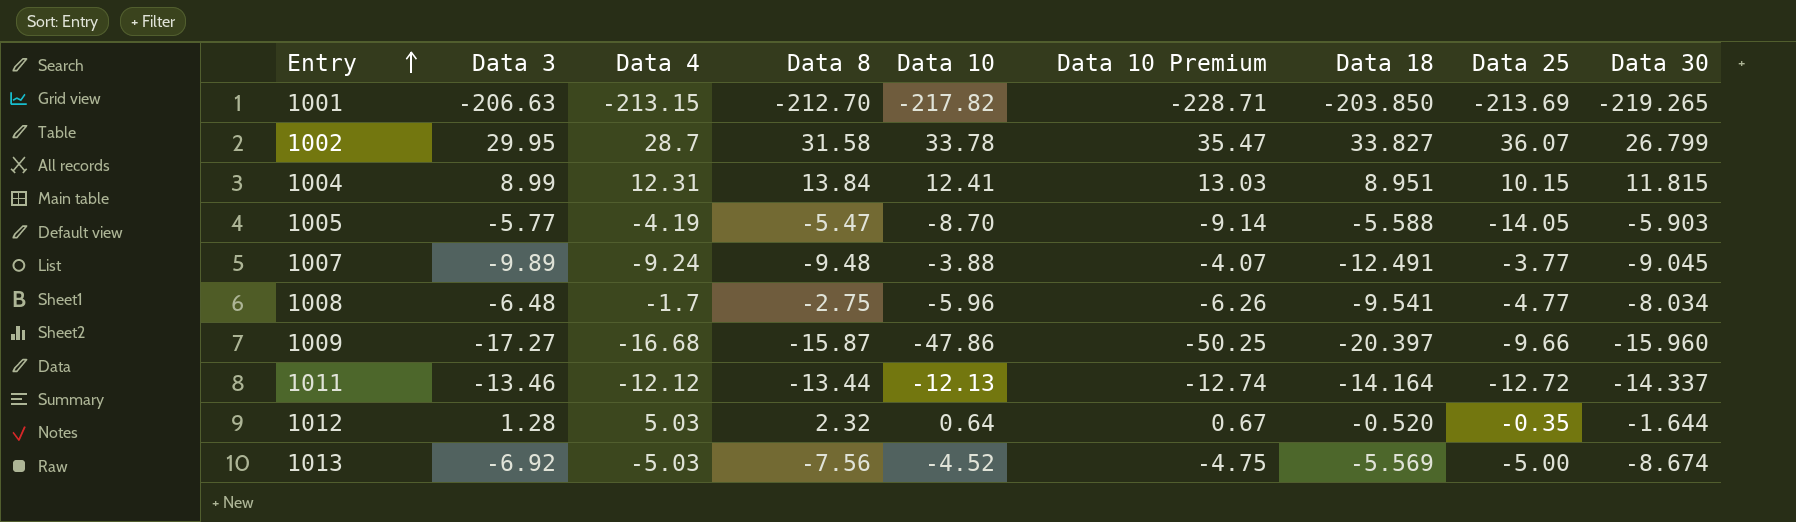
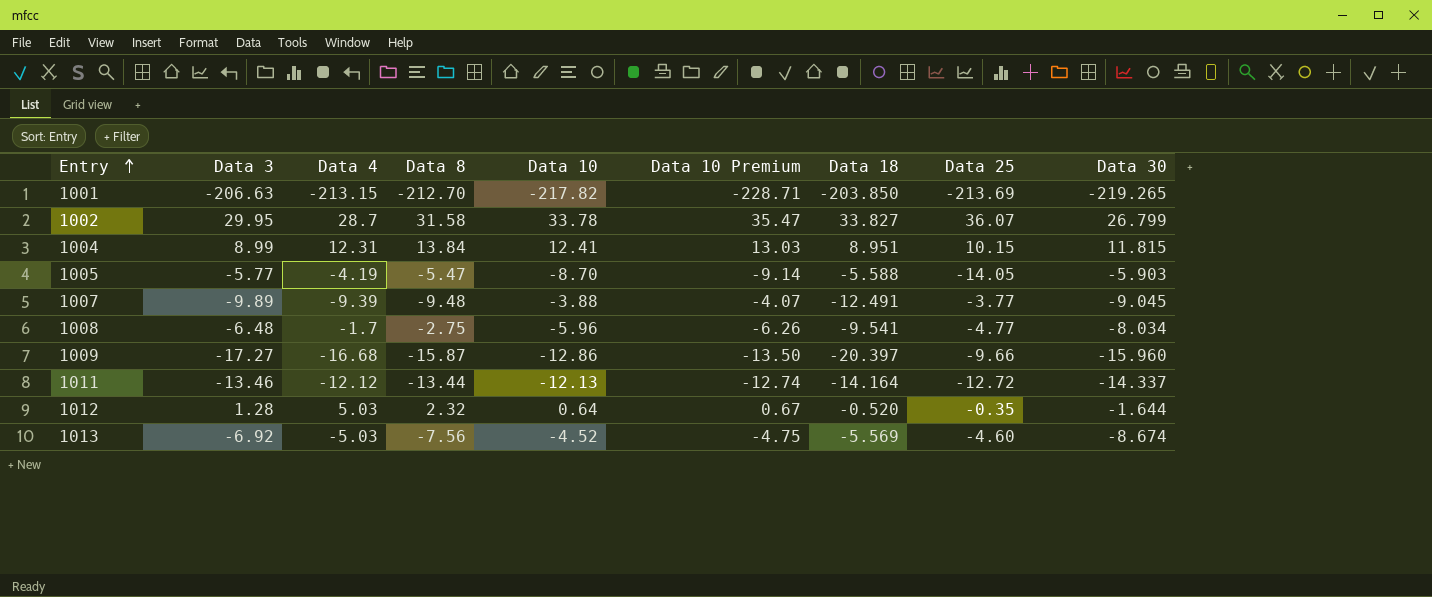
1007 | Data 4: -9.24 -> -9.39
1009 | Data 10: -47.86 -> -12.86
1009 | Data 10 Premium: -50.25 -> -13.50
1013 | Data 25: -5.00 -> -4.60

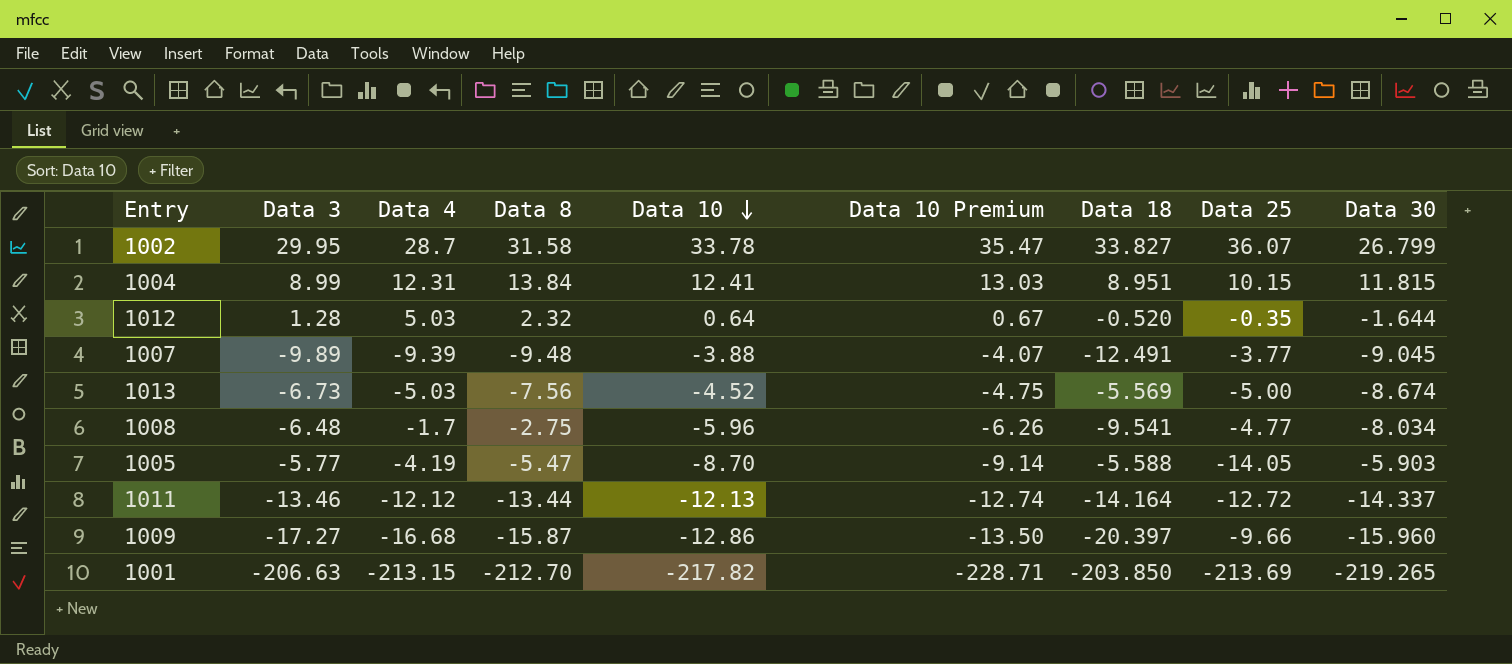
row order: Entry ascending -> Data 10 descending
1013 | Data 3: -6.92 -> -6.73
1013 | Data 25: -4.60 -> -5.00

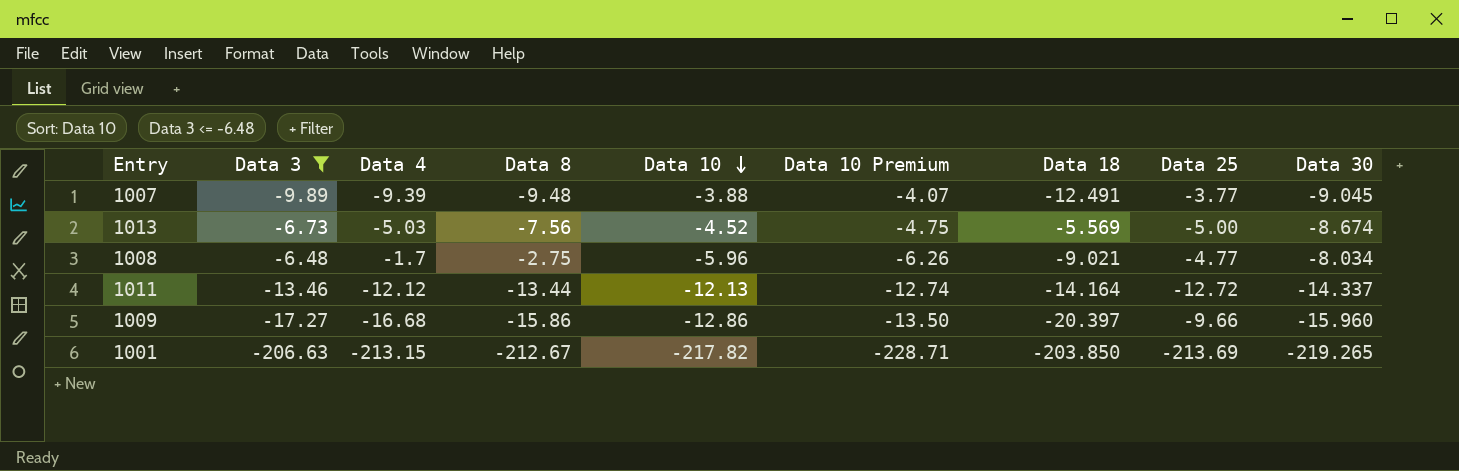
filter: none -> Data 3 <= -6.48
1008 | Data 18: -9.541 -> -9.021
1009 | Data 8: -15.87 -> -15.86
1001 | Data 8: -212.70 -> -212.67

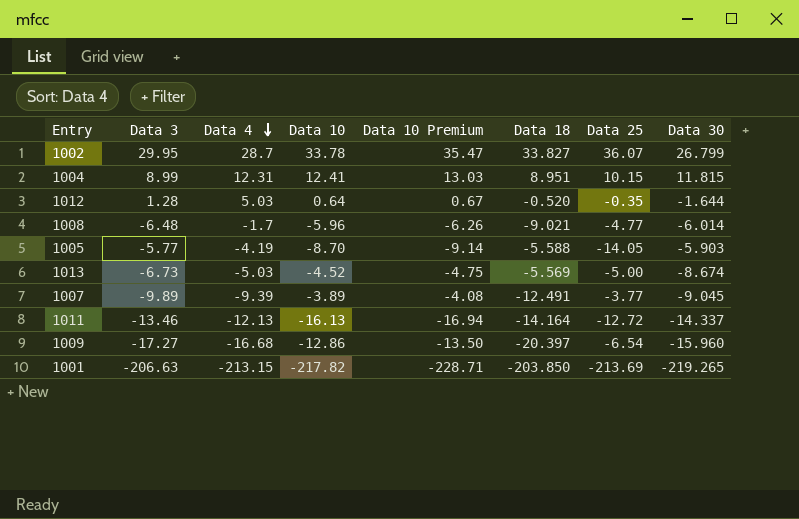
filter: Data 3 <= -6.48 -> none
row order: Data 10 descending -> Data 4 descending
column Data 8 | position: 4 -> none
1008 | Data 30: -8.034 -> -6.014
1007 | Data 10: -3.88 -> -3.89
1007 | Data 10 Premium: -4.07 -> -4.08
1011 | Data 4: -12.12 -> -12.13
1011 | Data 10: -12.13 -> -16.13
1011 | Data 10 Premium: -12.74 -> -16.94
1009 | Data 25: -9.66 -> -6.54

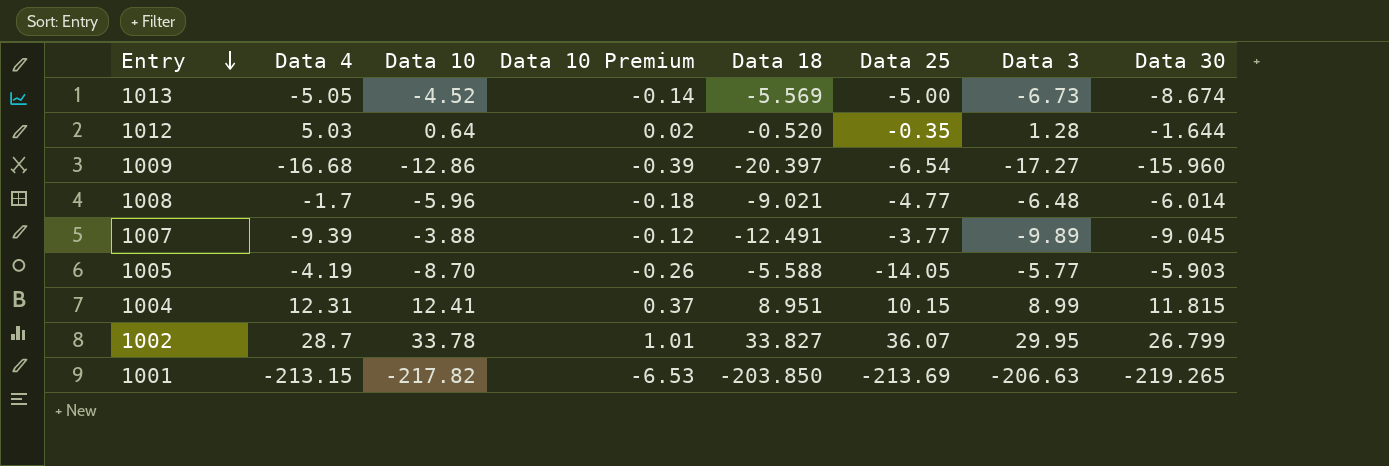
row order: Data 4 descending -> Entry descending
column Data 10 Premium | formula: [Data 10] * 1.05 -> [Data 10] * 0.03
column Data 3 | position: 2 -> 7
row 1011: -13.46 | -12.13 | -16.13 | -16.94 | -14.164 | -12.72 | -14.337 -> none
1013 | Data 4: -5.03 -> -5.05
1007 | Data 10: -3.89 -> -3.88

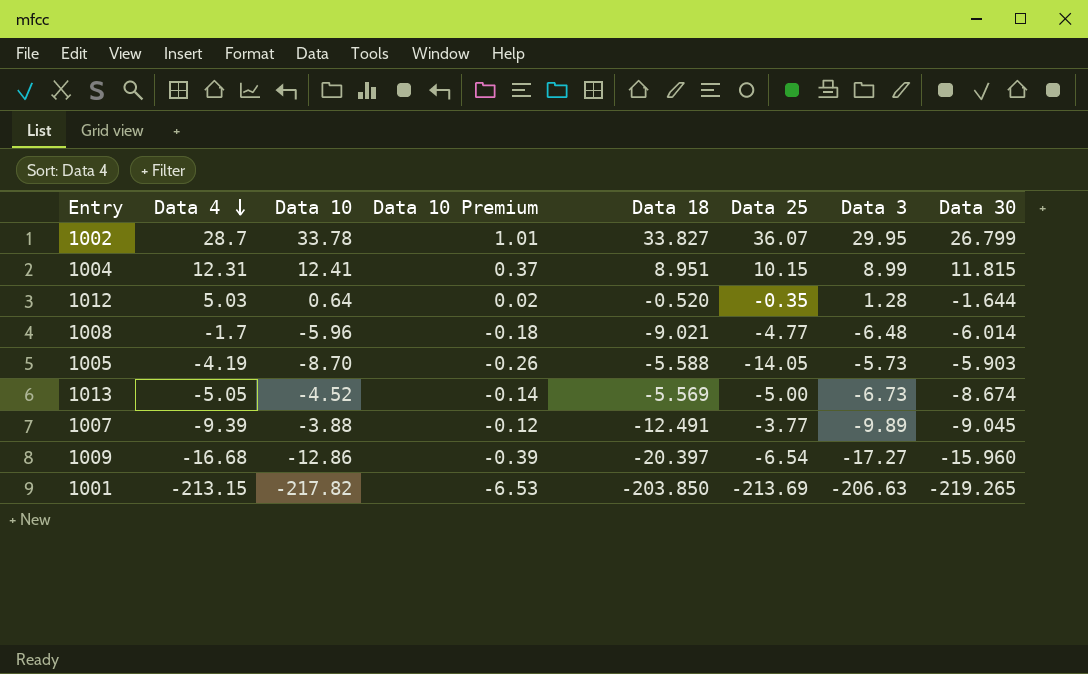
row order: Entry descending -> Data 4 descending
1005 | Data 3: -5.77 -> -5.73

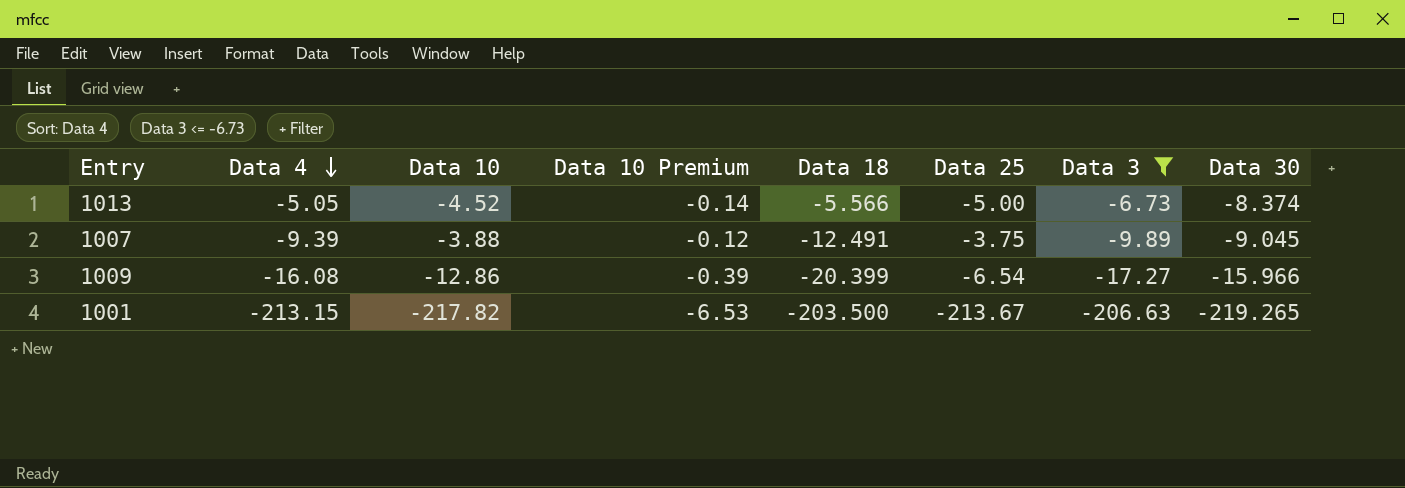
filter: none -> Data 3 <= -6.73
1013 | Data 18: -5.569 -> -5.566
1013 | Data 30: -8.674 -> -8.374
1007 | Data 25: -3.77 -> -3.75
1009 | Data 4: -16.68 -> -16.08
1009 | Data 18: -20.397 -> -20.399
1009 | Data 30: -15.960 -> -15.966
1001 | Data 18: -203.850 -> -203.500
1001 | Data 25: -213.69 -> -213.67

